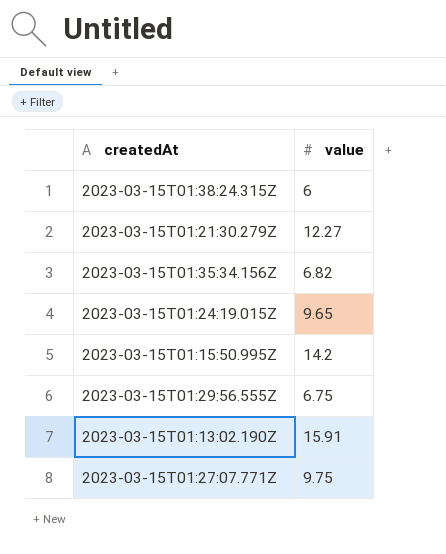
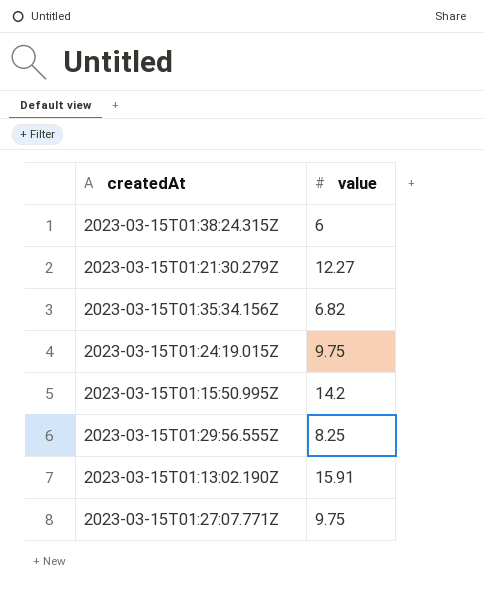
2023-03-15T01:24:19.015Z | value: 9.65 -> 9.75
2023-03-15T01:29:56.555Z | value: 6.75 -> 8.25

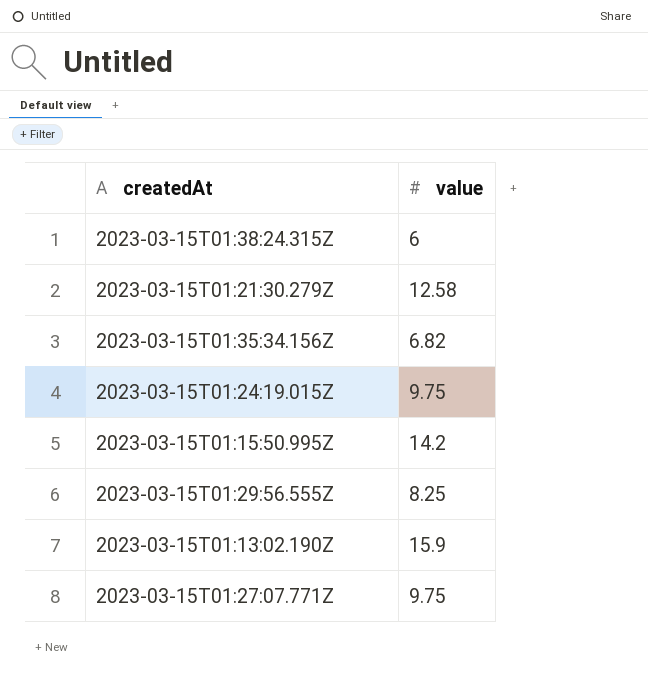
2023-03-15T01:21:30.279Z | value: 12.27 -> 12.58
2023-03-15T01:13:02.190Z | value: 15.91 -> 15.9

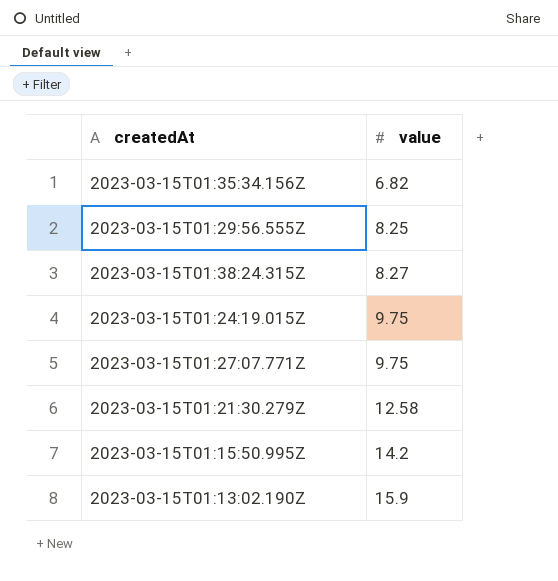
row order: none -> value ascending
2023-03-15T01:38:24.315Z | value: 6 -> 8.27

